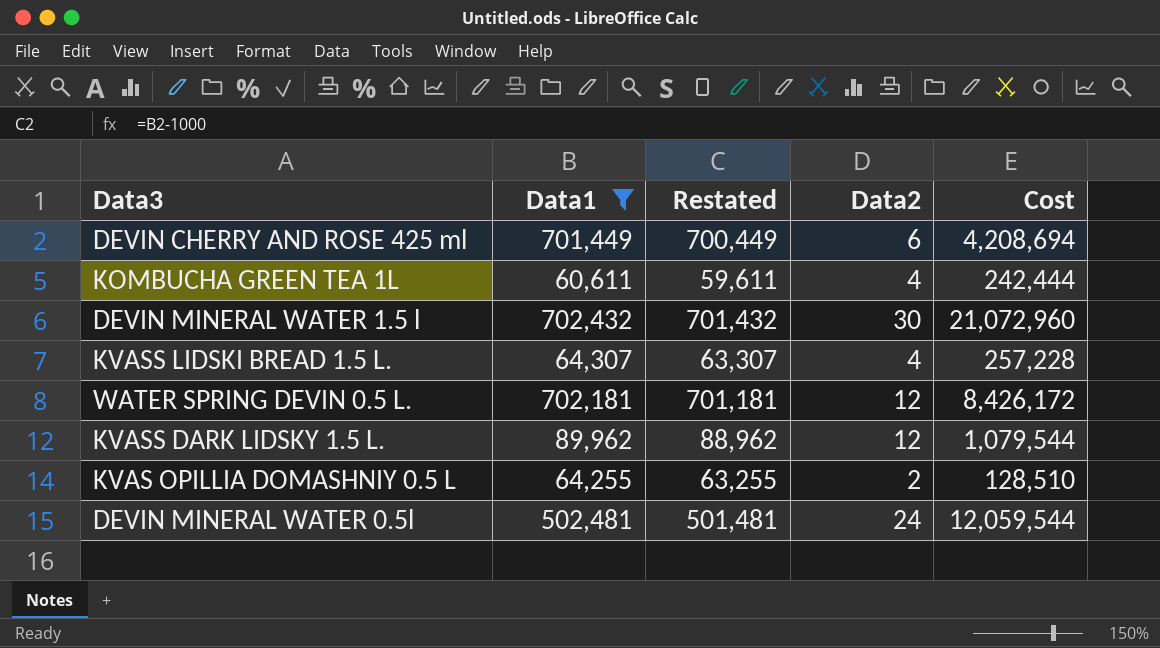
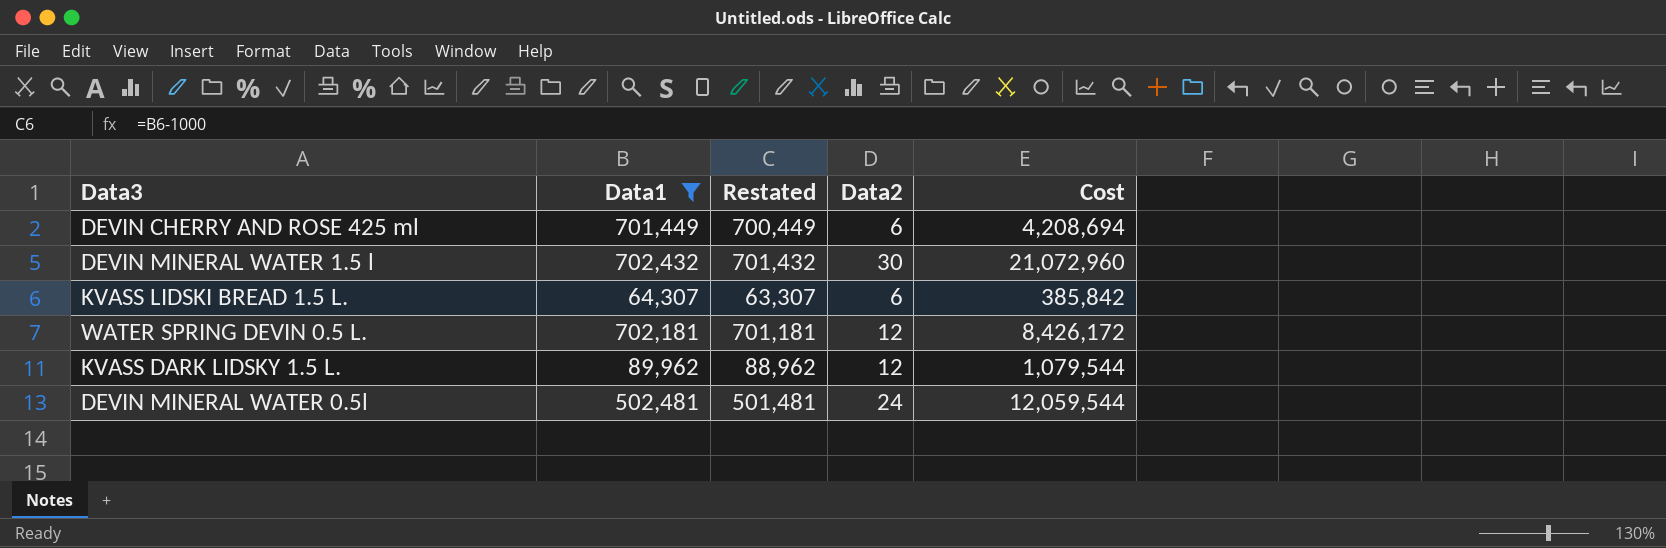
row KOMBUCHA GREEN TEA 1L: 60,611 | 59,611 | 4 | 242,444 -> none
row KVAS OPILLIA DOMASHNIY 0.5 L: 64,255 | 63,255 | 2 | 128,510 -> none
KVASS LIDSKI BREAD 1.5 L. | Data2: 4 -> 6
KVASS LIDSKI BREAD 1.5 L. | Cost: 257,228 -> 385,842

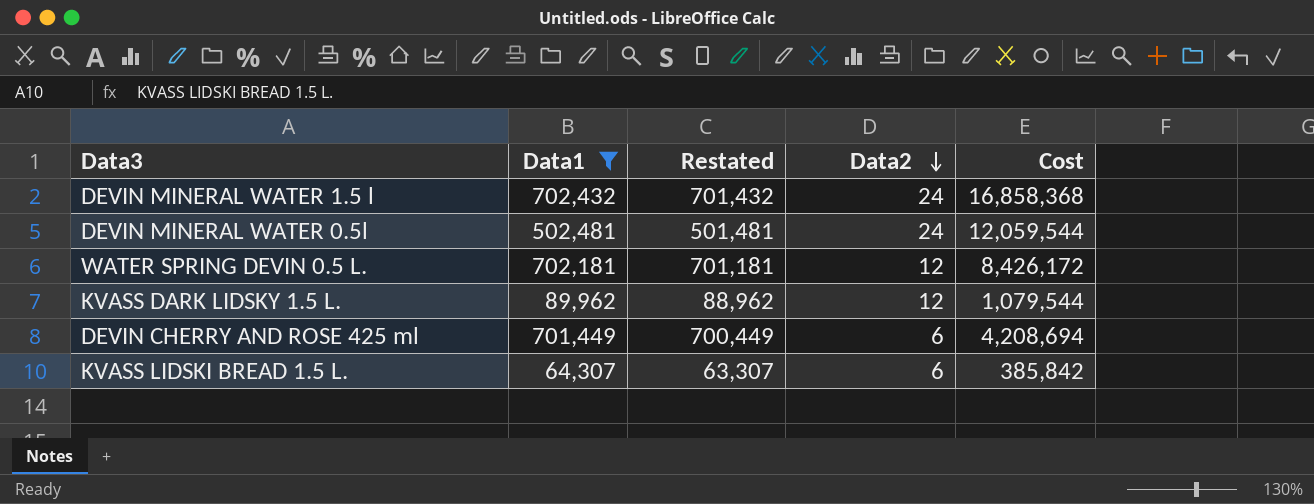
row order: none -> Data2 descending
DEVIN MINERAL WATER 1.5 l | Data2: 30 -> 24
DEVIN MINERAL WATER 1.5 l | Cost: 21,072,960 -> 16,858,368

